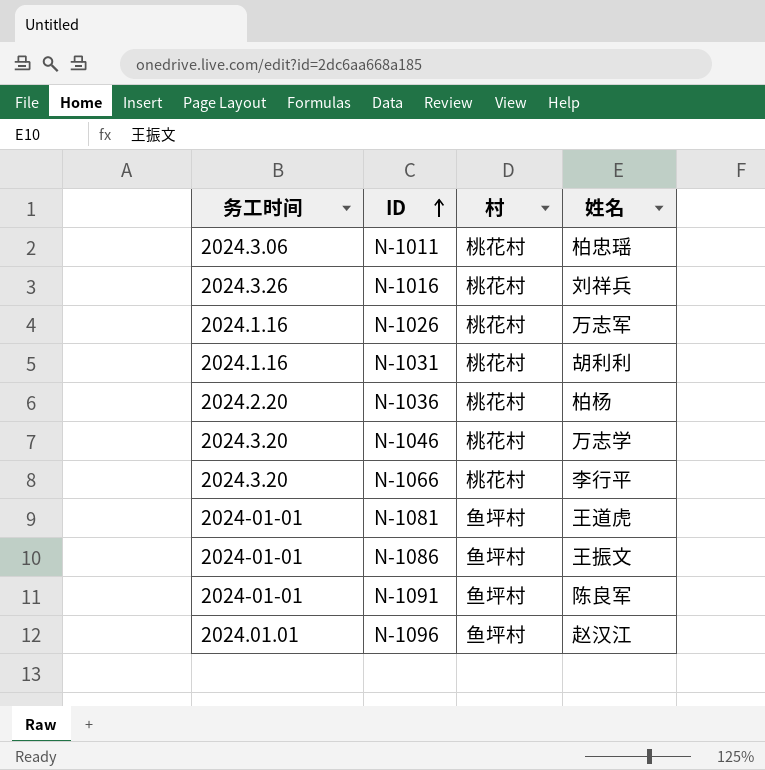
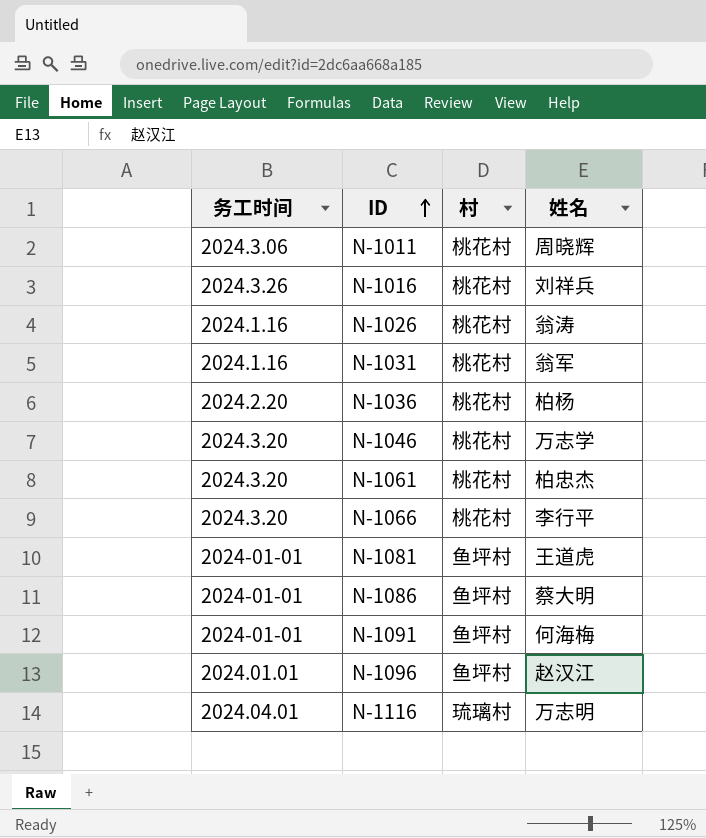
N-1011 | 姓名: 柏忠瑶 -> 周晓辉
N-1026 | 姓名: 万志军 -> 翁涛
N-1031 | 姓名: 胡利利 -> 翁军
row N-1061: none -> 2024.3.20 | 桃花村 | 柏忠杰
N-1086 | 姓名: 王振文 -> 蔡大明
N-1091 | 姓名: 陈良军 -> 何海梅
row N-1116: none -> 2024.04.01 | 琉璃村 | 万志明

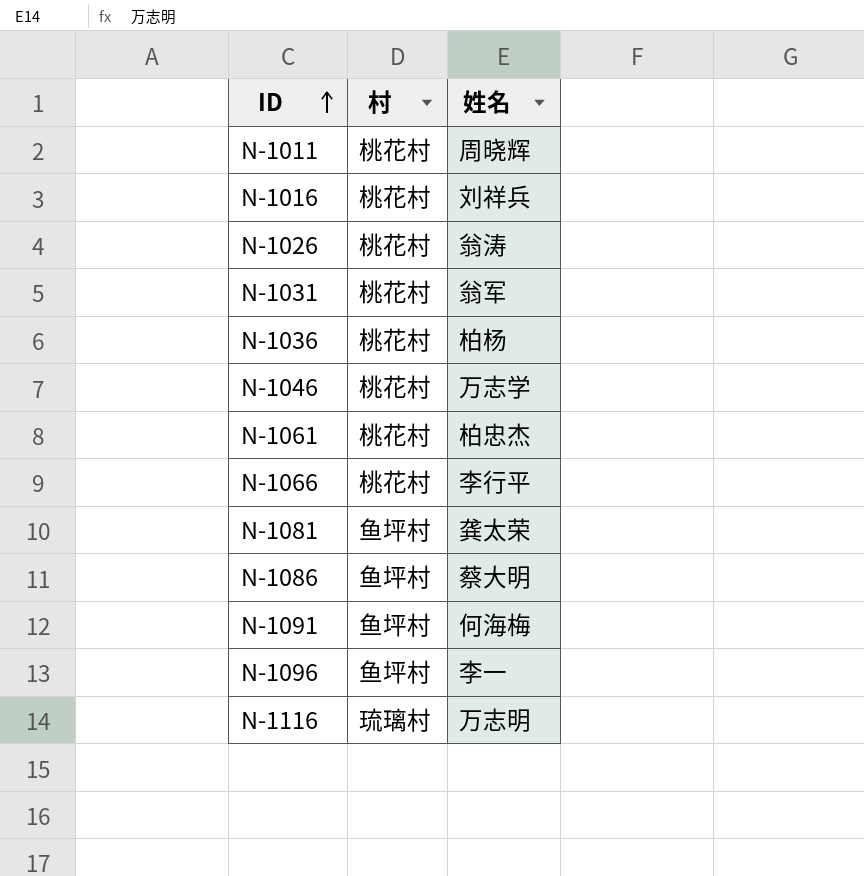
column 务工时间 | position: 1 -> none
N-1081 | 姓名: 王道虎 -> 龚太荣
N-1096 | 姓名: 赵汉江 -> 李一

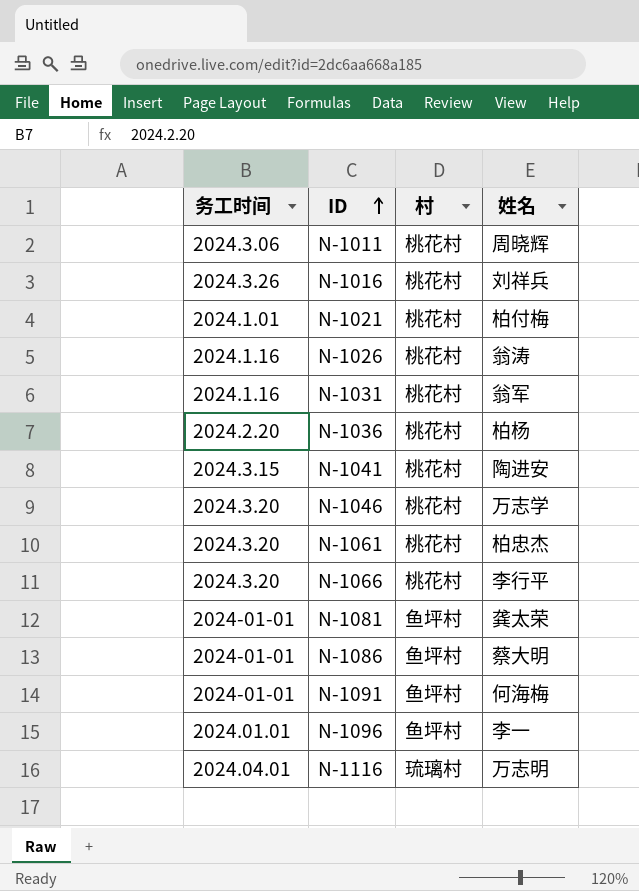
column 务工时间 | position: none -> 1
row N-1021: none -> 2024.1.01 | 桃花村 | 柏付梅
row N-1041: none -> 2024.3.15 | 桃花村 | 陶进安

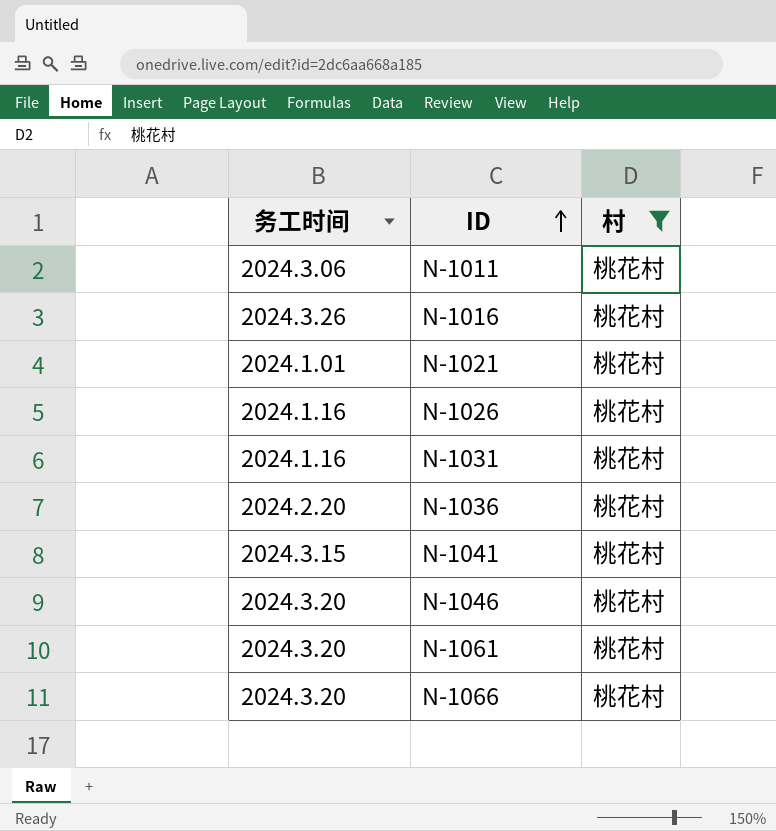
filter: none -> 村 = 桃花村
column 姓名 | position: 4 -> none

